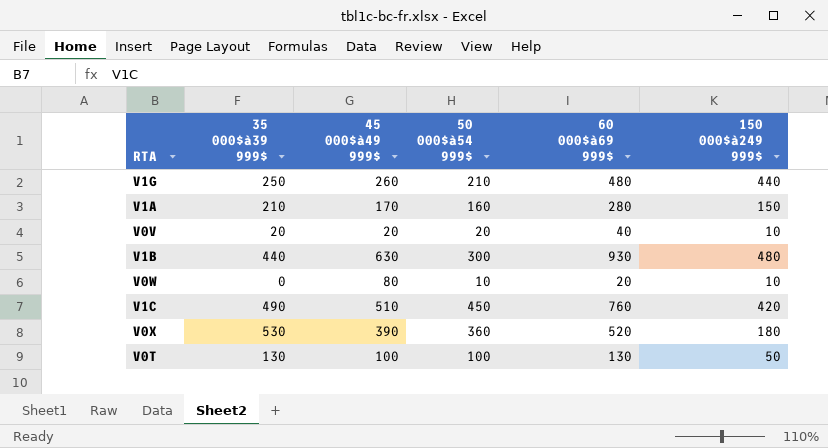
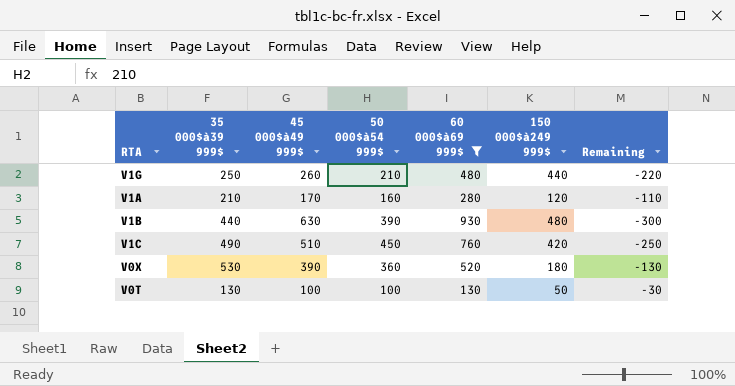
filter: none -> 60 000$à69 999$ >= 130
column Remaining | formula: none -> [45 000$à49 999$] - [60 000$à69 999$]
V1A | 150 000$à249 999$: 150 -> 120
V1B | 50 000$à54 999$: 300 -> 390

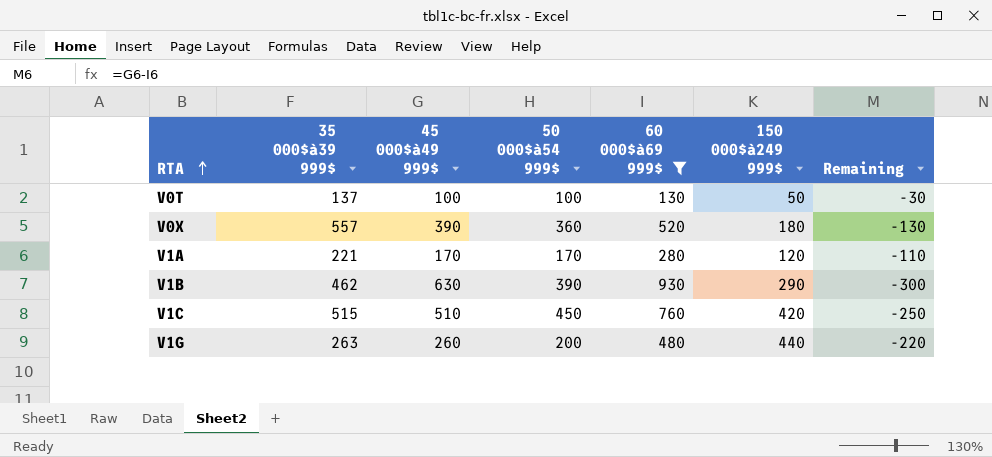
row order: none -> RTA ascending
V0T | 35 000$à39 999$: 130 -> 137
V0X | 35 000$à39 999$: 530 -> 557
V1A | 35 000$à39 999$: 210 -> 221
V1A | 50 000$à54 999$: 160 -> 170
V1B | 35 000$à39 999$: 440 -> 462
V1B | 150 000$à249 999$: 480 -> 290
V1C | 35 000$à39 999$: 490 -> 515
V1G | 35 000$à39 999$: 250 -> 263
V1G | 50 000$à54 999$: 210 -> 200

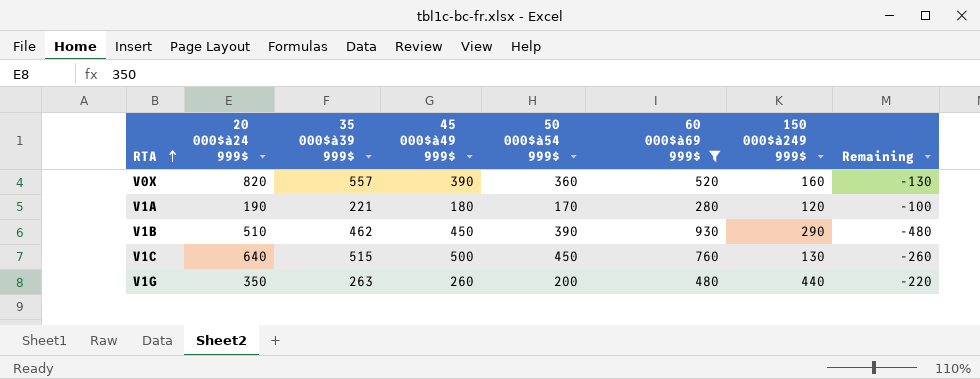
column 20 000$à24 999$ | position: none -> 2
row V0T: 137 | 100 | 100 | 130 | 50 | -30 -> none
V0X | 150 000$à249 999$: 180 -> 160
V1A | 45 000$à49 999$: 170 -> 180
V1A | Remaining: -110 -> -100
V1B | 45 000$à49 999$: 630 -> 450
V1B | Remaining: -300 -> -480
V1C | 45 000$à49 999$: 510 -> 500
V1C | 150 000$à249 999$: 420 -> 130
V1C | Remaining: -250 -> -260

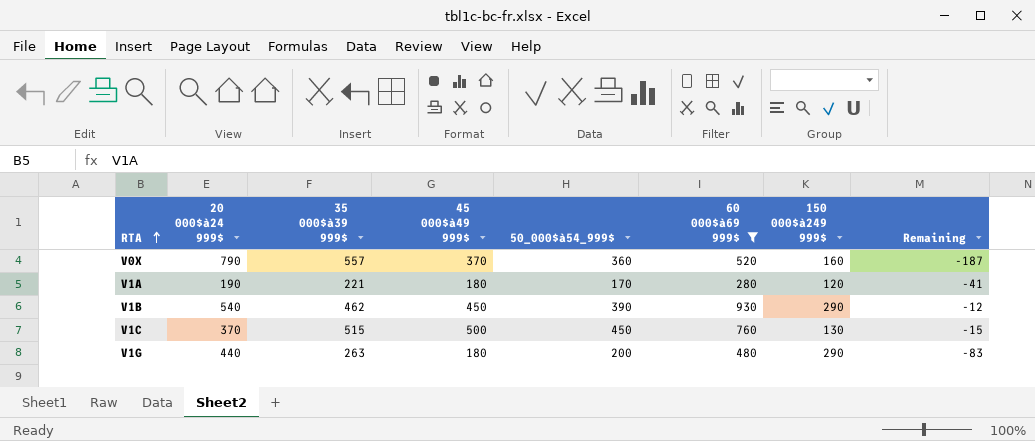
column name: 50 000$à54 999$ -> 50_000$à54_999$
column Remaining | formula: [45 000$à49 999$] - [60 000$à69 999$] -> [45 000$à49 999$] - [35 000$à39 999$]
V0X | 20 000$à24 999$: 820 -> 790
V0X | 45 000$à49 999$: 390 -> 370
V1B | 20 000$à24 999$: 510 -> 540
V1C | 20 000$à24 999$: 640 -> 370
V1G | 20 000$à24 999$: 350 -> 440
V1G | 45 000$à49 999$: 260 -> 180
V1G | 150 000$à249 999$: 440 -> 290

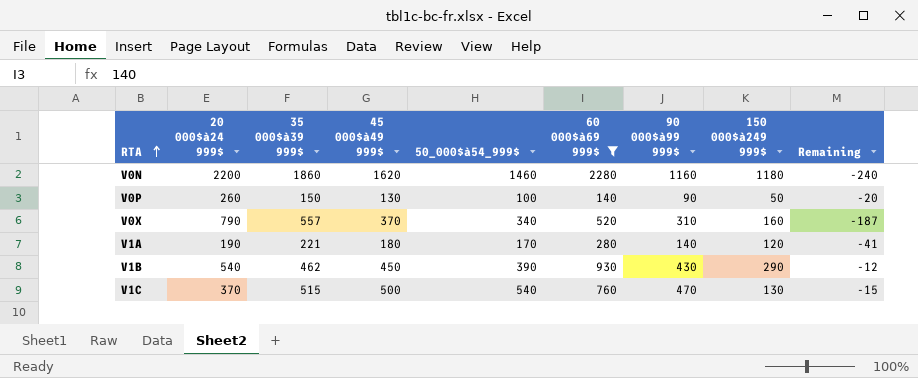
column 90 000$à99 999$ | position: none -> 7
row V1G: 440 | 263 | 180 | 200 | 480 | 290 | -83 -> none
row V0N: none -> 2200 | 1860 | 1620 | 1460 | 2280 | 1160 | 1180 | -240
row V0P: none -> 260 | 150 | 130 | 100 | 140 | 90 | 50 | -20
V0X | 50_000$à54_999$: 360 -> 340
V1C | 50_000$à54_999$: 450 -> 540

